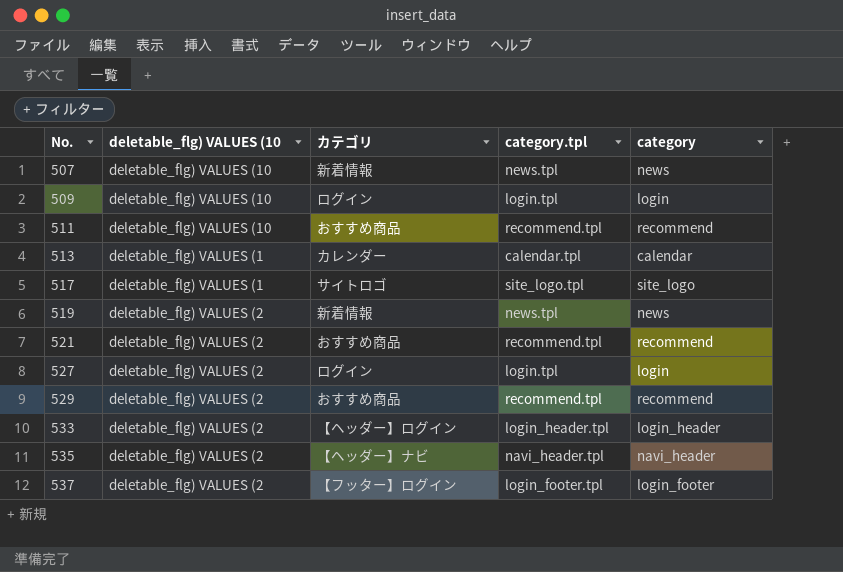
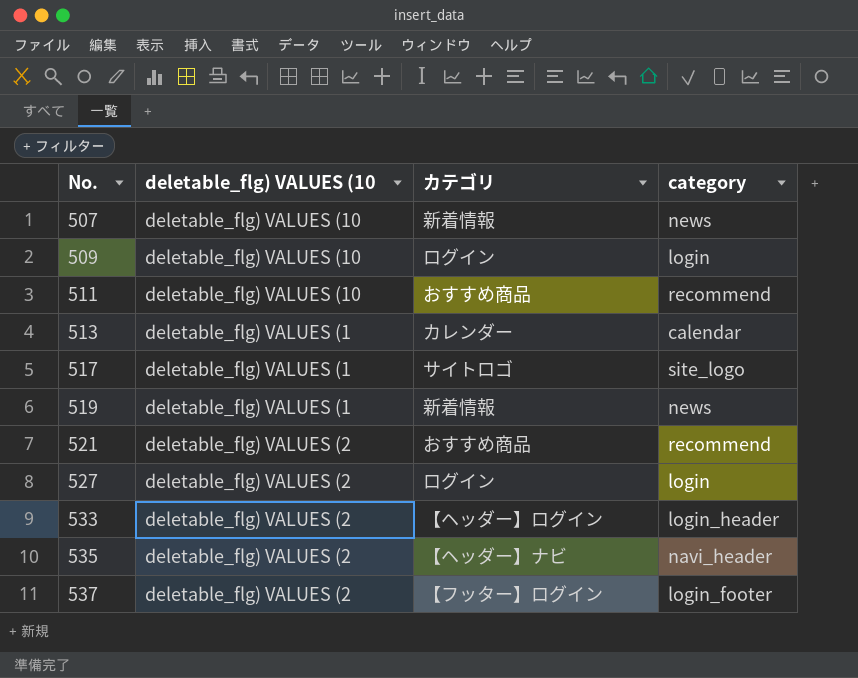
column category.tpl | position: 4 -> none
row 529: deletable_flg) VALUES (2 | おすすめ商品 | recommend.tpl | recommend -> none
519 | deletable_flg) VALUES (10: deletable_flg) VALUES (2 -> deletable_flg) VALUES (1

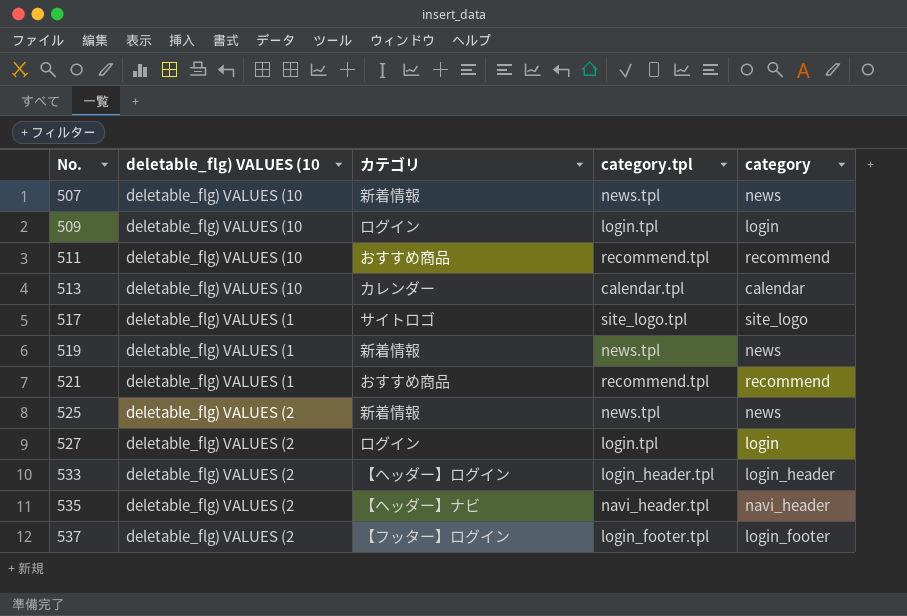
column category.tpl | position: none -> 4
513 | deletable_flg) VALUES (10: deletable_flg) VALUES (1 -> deletable_flg) VALUES (10
521 | deletable_flg) VALUES (10: deletable_flg) VALUES (2 -> deletable_flg) VALUES (1
row 525: none -> deletable_flg) VALUES (2 | 新着情報 | news.tpl | news

